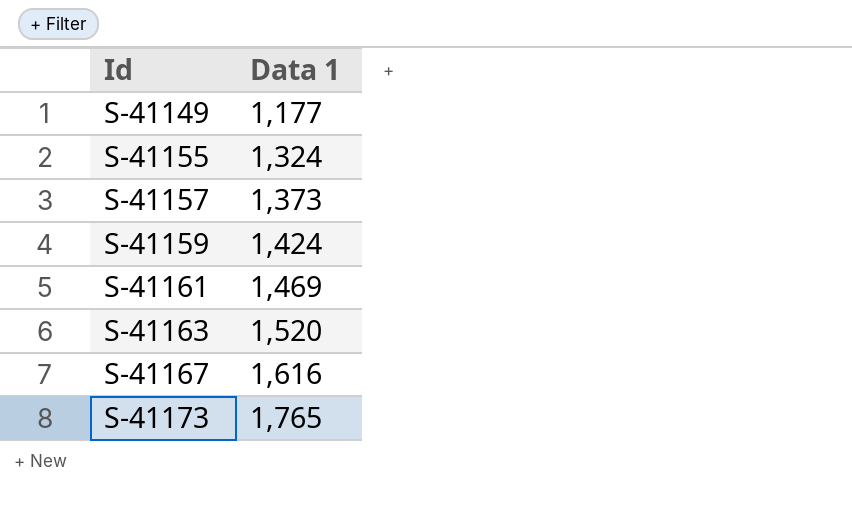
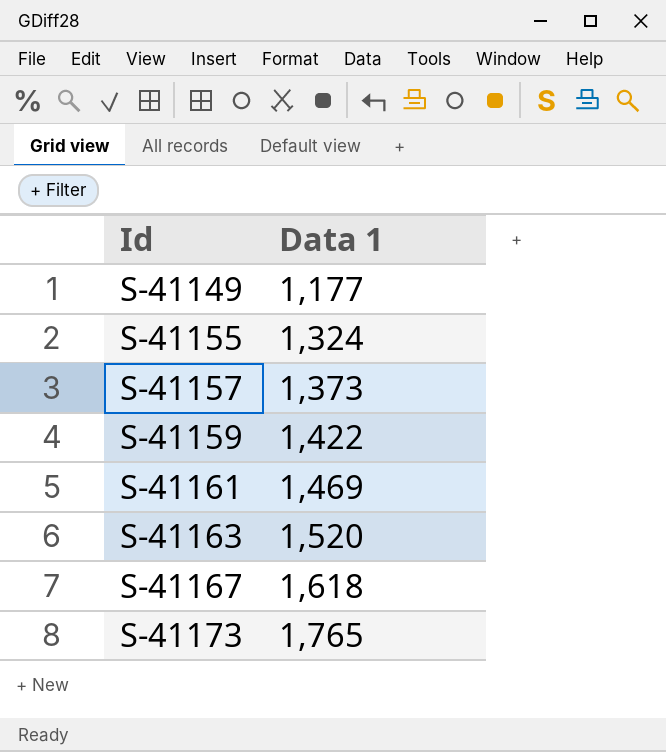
S-41159 | Data 1: 1,424 -> 1,422
S-41167 | Data 1: 1,616 -> 1,618

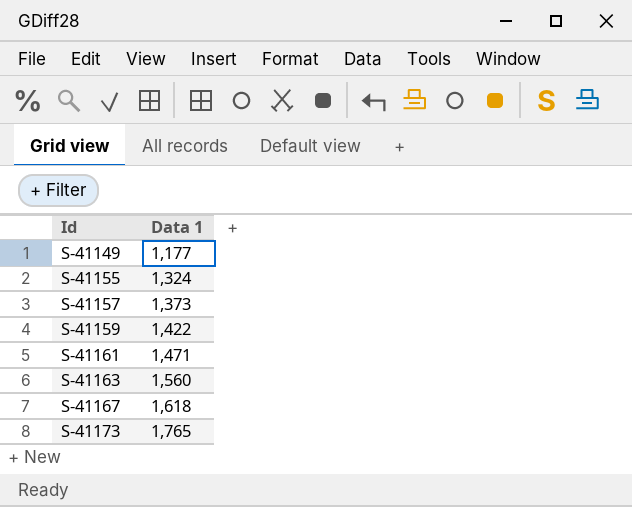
S-41161 | Data 1: 1,469 -> 1,471
S-41163 | Data 1: 1,520 -> 1,560

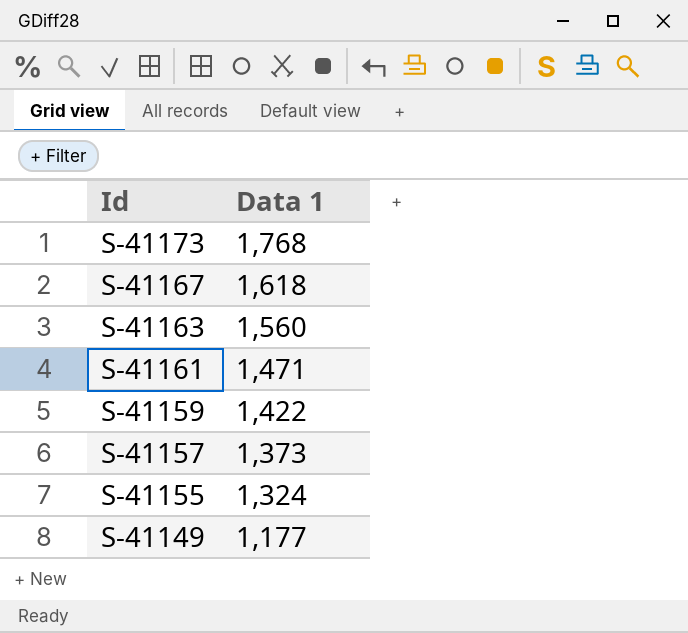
row order: Id ascending -> Id descending
S-41173 | Data 1: 1,765 -> 1,768

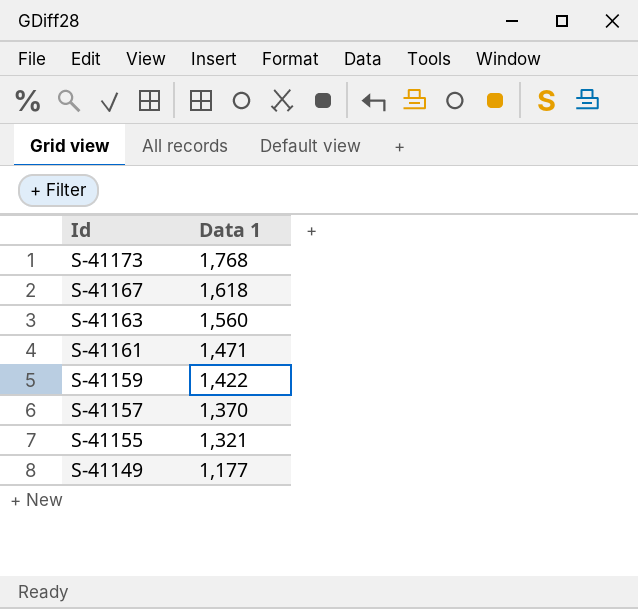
S-41157 | Data 1: 1,373 -> 1,370
S-41155 | Data 1: 1,324 -> 1,321

